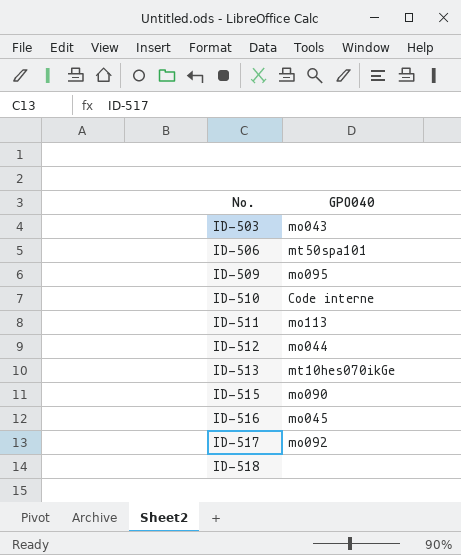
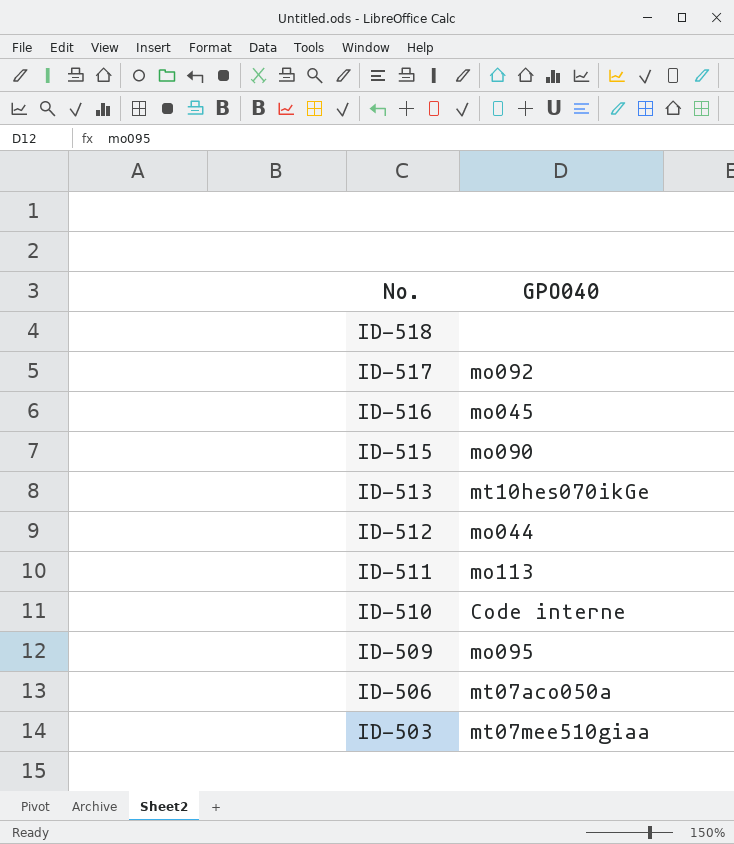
row order: No. ascending -> No. descending
ID-506 | GPO040: mt50spa101 -> mt07aco050a
ID-503 | GPO040: mo043 -> mt07mee510giaa

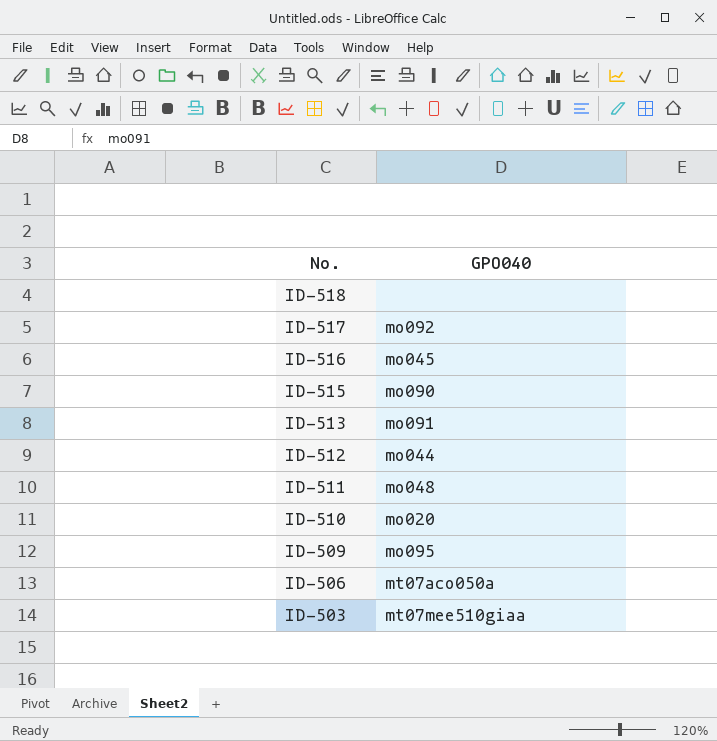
ID-513 | GPO040: mt10hes070ikGe -> mo091
ID-511 | GPO040: mo113 -> mo048
ID-510 | GPO040: Code interne -> mo020

